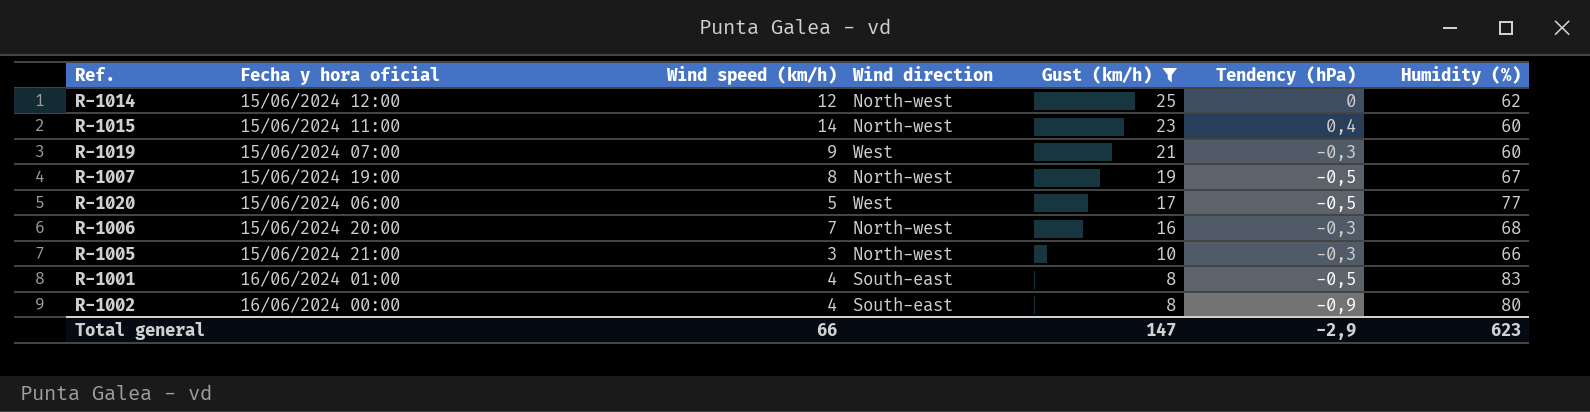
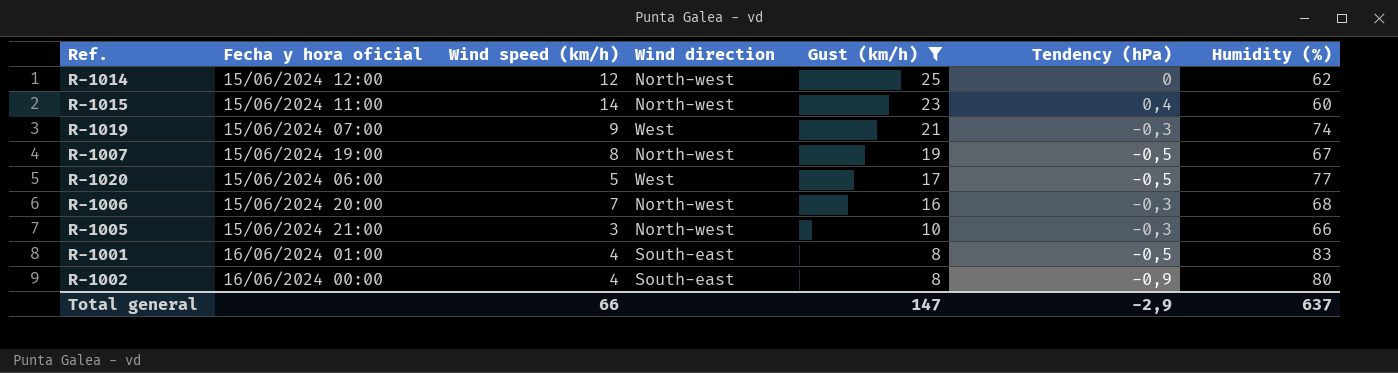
R-1019 | Humidity (%): 60 -> 74
Total general | Humidity (%): 623 -> 637

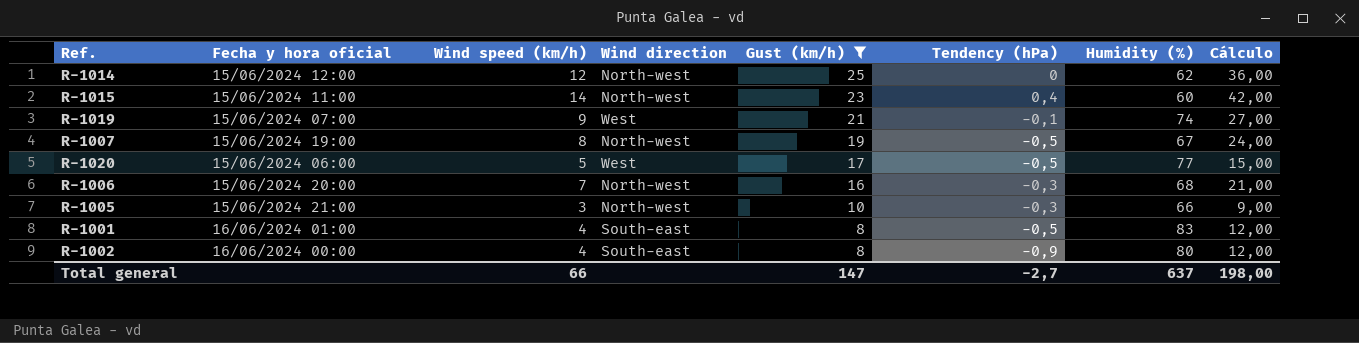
column Cálculo | formula: none -> [Wind speed (km/h)] * 3
R-1019 | Tendency (hPa): -0,3 -> -0,1
Total general | Tendency (hPa): -2,9 -> -2,7

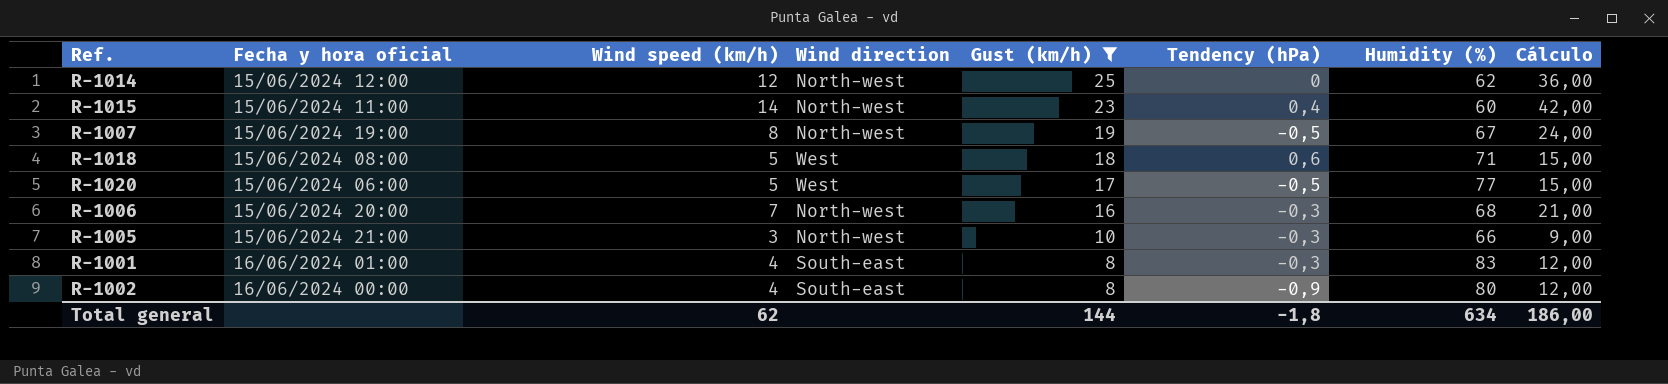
row R-1019: 15/06/2024 07:00 | 9 | West | 21 | -0,1 | 74 | 27,00 -> none
row R-1018: none -> 15/06/2024 08:00 | 5 | West | 18 | 0,6 | 71 | 15,00
R-1001 | Tendency (hPa): -0,5 -> -0,3
Total general | Wind speed (km/h): 66 -> 62
Total general | Gust (km/h): 147 -> 144
Total general | Tendency (hPa): -2,7 -> -1,8
Total general | Humidity (%): 637 -> 634
Total general | Cálculo: 198,00 -> 186,00

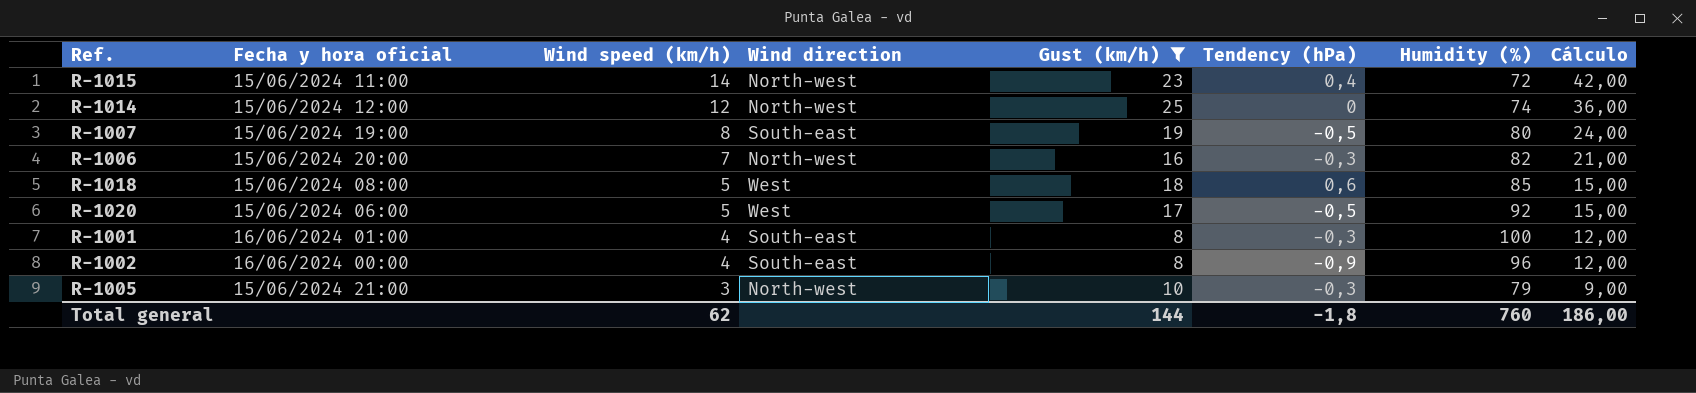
row order: Gust (km/h) descending -> Wind speed (km/h) descending
R-1015 | Humidity (%): 60 -> 72
R-1014 | Humidity (%): 62 -> 74
R-1007 | Wind direction: North-west -> South-east
R-1007 | Humidity (%): 67 -> 80
R-1006 | Humidity (%): 68 -> 82
R-1018 | Humidity (%): 71 -> 85
R-1020 | Humidity (%): 77 -> 92
R-1001 | Humidity (%): 83 -> 100
R-1002 | Humidity (%): 80 -> 96
R-1005 | Humidity (%): 66 -> 79
Total general | Humidity (%): 634 -> 760

